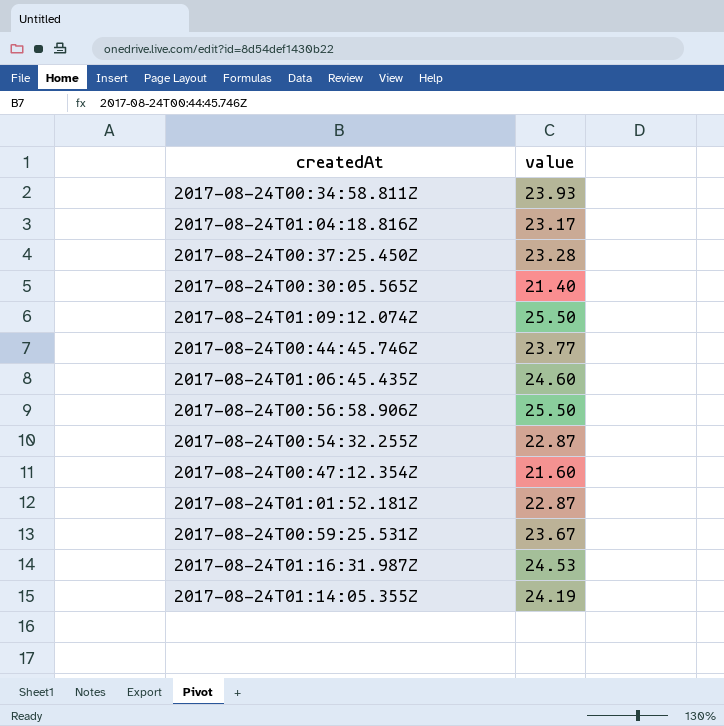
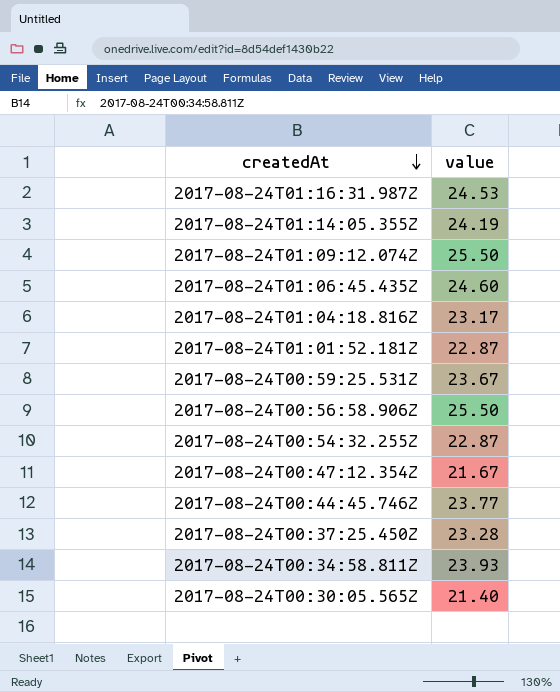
row order: none -> createdAt descending
2017-08-24T00:47:12.354Z | value: 21.60 -> 21.67

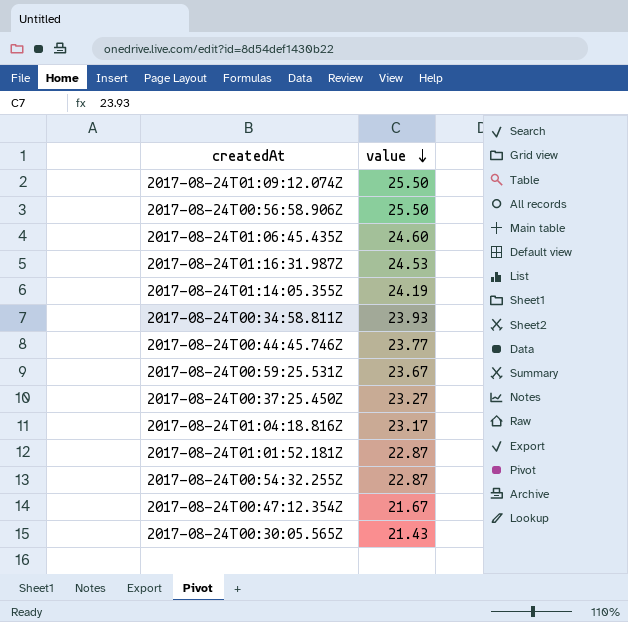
row order: createdAt descending -> value descending
2017-08-24T00:37:25.450Z | value: 23.28 -> 23.27
2017-08-24T00:30:05.565Z | value: 21.40 -> 21.43

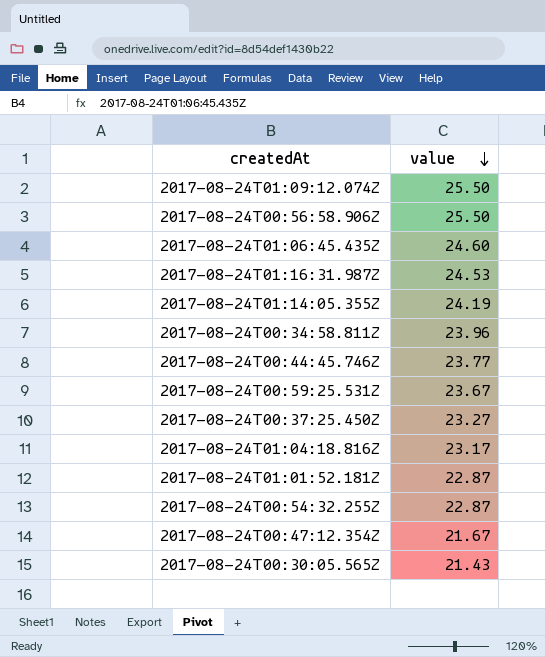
2017-08-24T00:34:58.811Z | value: 23.93 -> 23.96

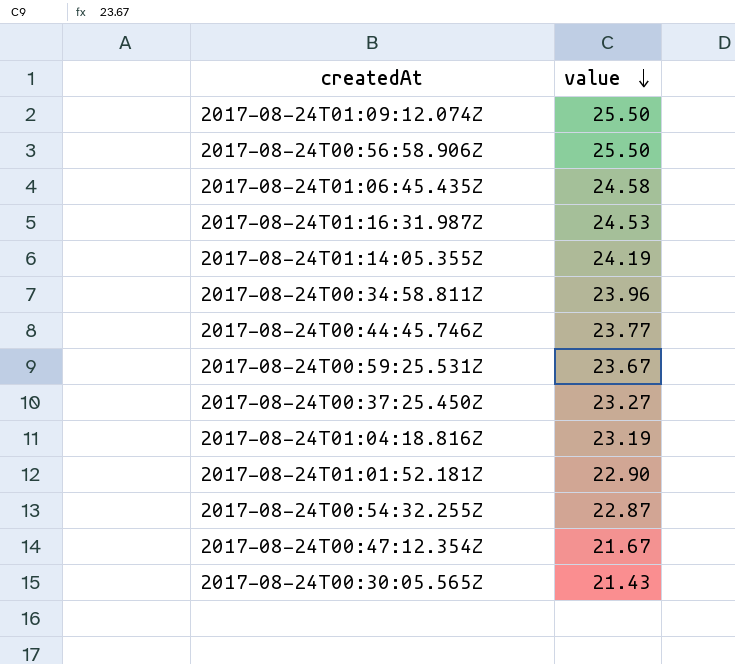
2017-08-24T01:06:45.435Z | value: 24.60 -> 24.58
2017-08-24T01:04:18.816Z | value: 23.17 -> 23.19
2017-08-24T01:01:52.181Z | value: 22.87 -> 22.90

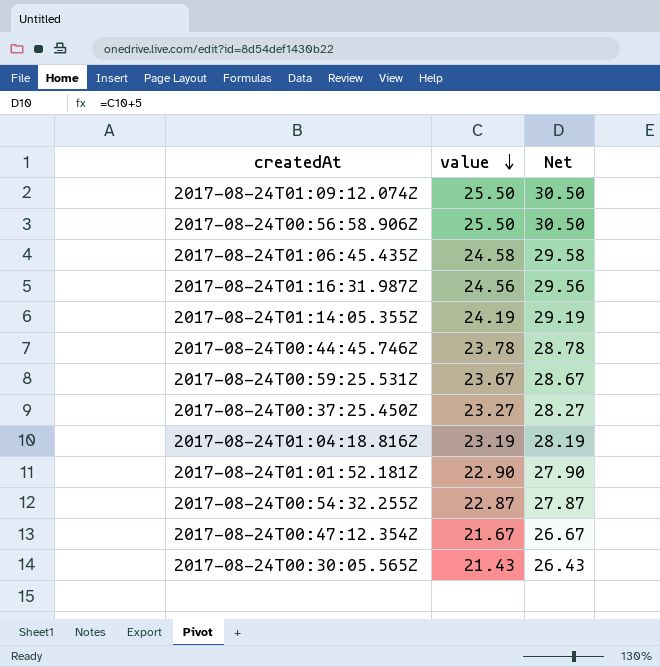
column Net | formula: none -> [value] + 5
row 2017-08-24T00:34:58.811Z: 23.96 -> none
2017-08-24T01:16:31.987Z | value: 24.53 -> 24.56
2017-08-24T00:44:45.746Z | value: 23.77 -> 23.78

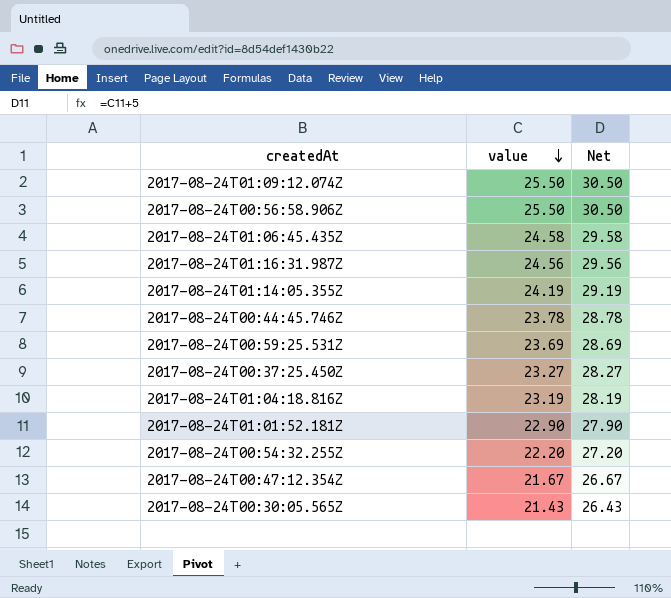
2017-08-24T00:59:25.531Z | value: 23.67 -> 23.69
2017-08-24T00:59:25.531Z | Net: 28.67 -> 28.69
2017-08-24T00:54:32.255Z | value: 22.87 -> 22.20
2017-08-24T00:54:32.255Z | Net: 27.87 -> 27.20

